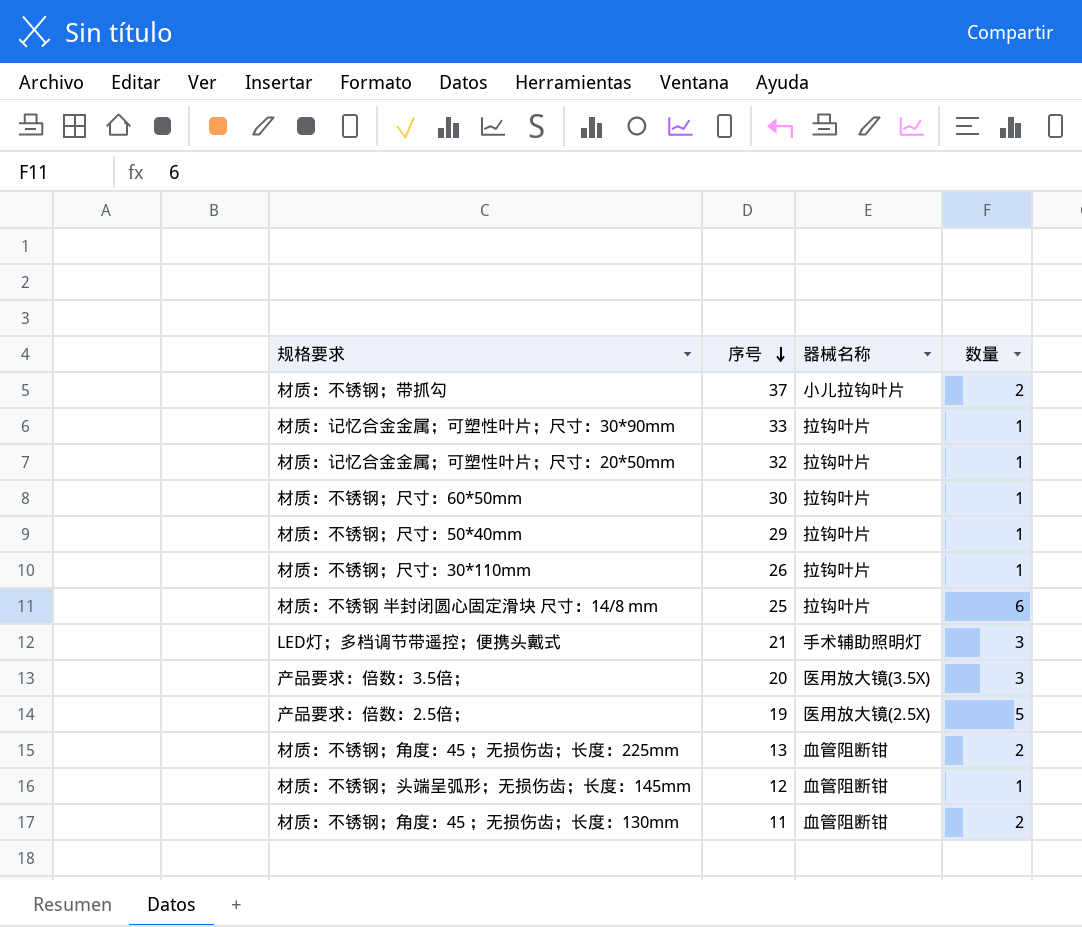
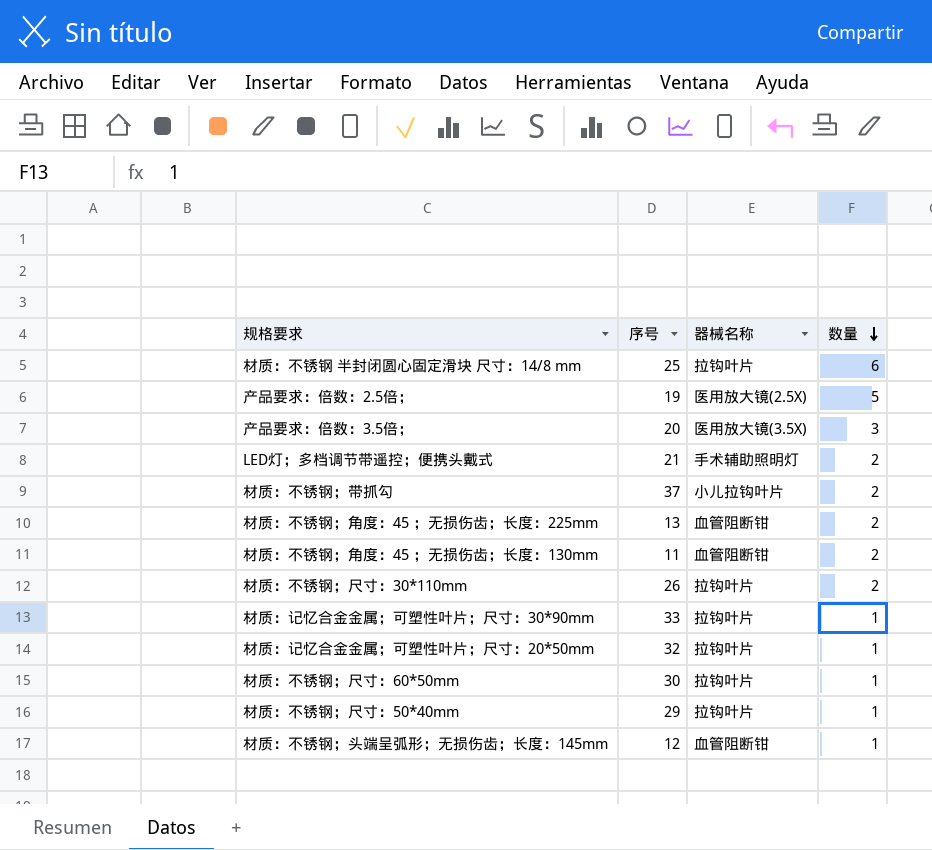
row order: 序号 descending -> 数量 descending
LED灯；多档调节带遥控；便携头戴式 | 数量: 3 -> 2
材质：不锈钢；尺寸：30*110mm | 数量: 1 -> 2

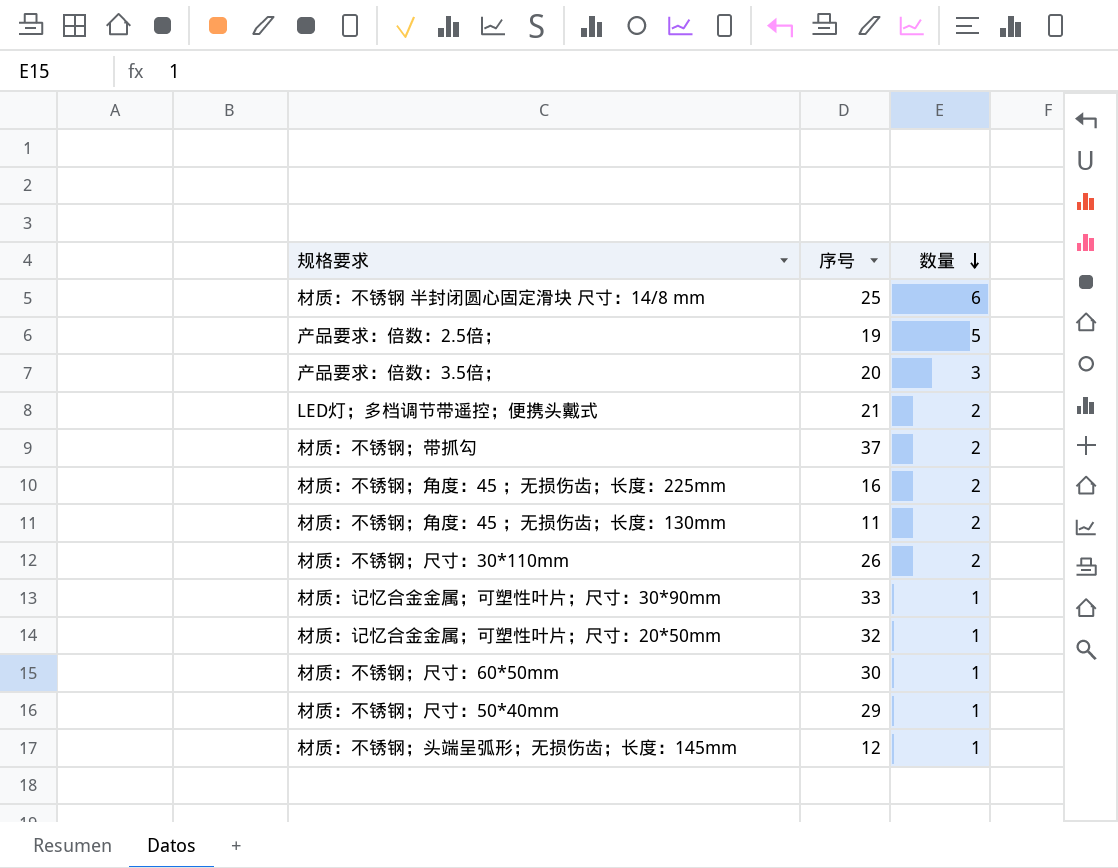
column 器械名称 | position: 3 -> none
材质：不锈钢；角度：45 ；无损伤齿；长度：225mm | 序号: 13 -> 16

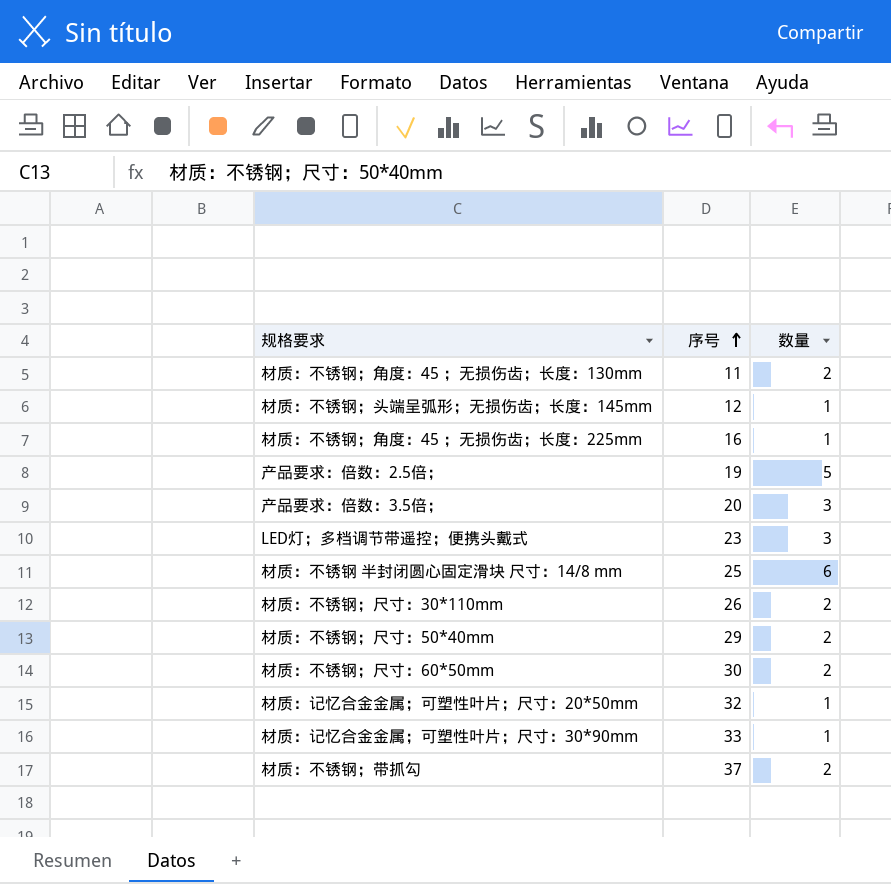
row order: 数量 descending -> 序号 ascending
材质：不锈钢；角度：45 ；无损伤齿；长度：225mm | 数量: 2 -> 1
LED灯；多档调节带遥控；便携头戴式 | 序号: 21 -> 23
LED灯；多档调节带遥控；便携头戴式 | 数量: 2 -> 3
材质：不锈钢；尺寸：50*40mm | 数量: 1 -> 2
材质：不锈钢；尺寸：60*50mm | 数量: 1 -> 2

